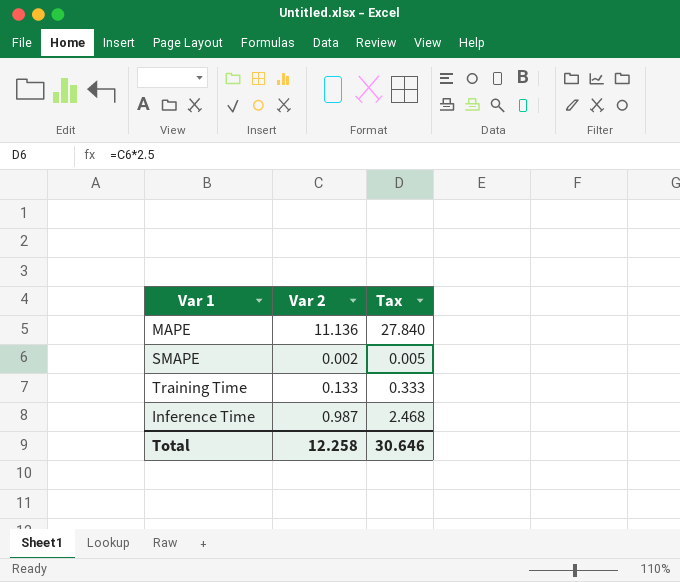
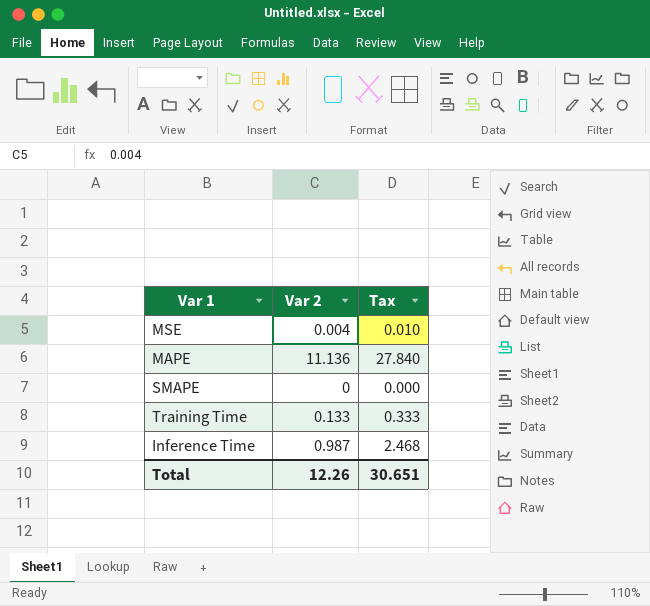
row MSE: none -> 0.004 | 0.010
SMAPE | Var 2: 0.002 -> 0
SMAPE | Tax: 0.005 -> 0.000
Total | Var 2: 12.258 -> 12.26
Total | Tax: 30.646 -> 30.651

